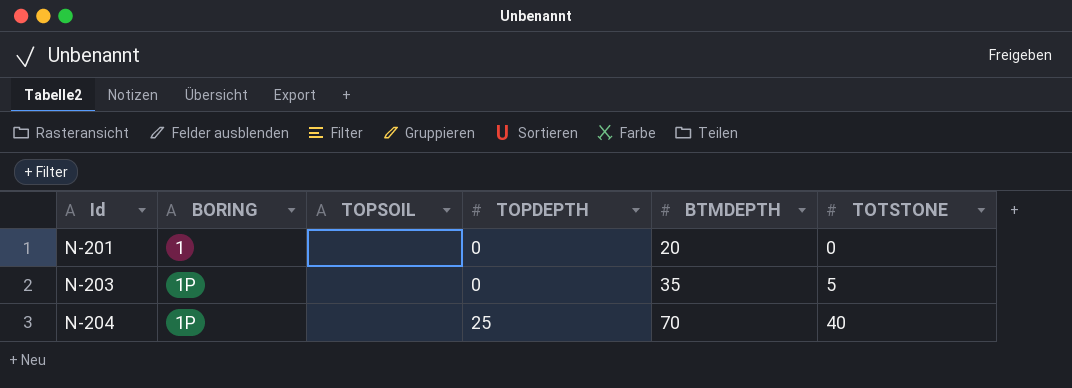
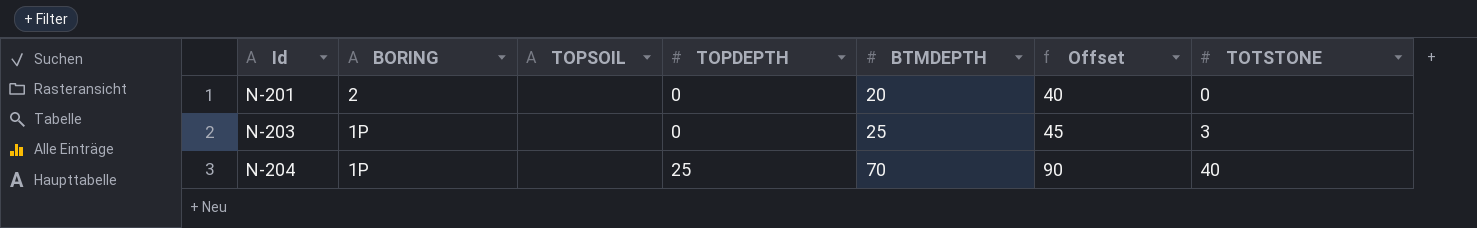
column Offset | formula: none -> [BTMDEPTH] + 20
N-201 | BORING: 1 -> 2
N-203 | BTMDEPTH: 35 -> 25
N-203 | TOTSTONE: 5 -> 3

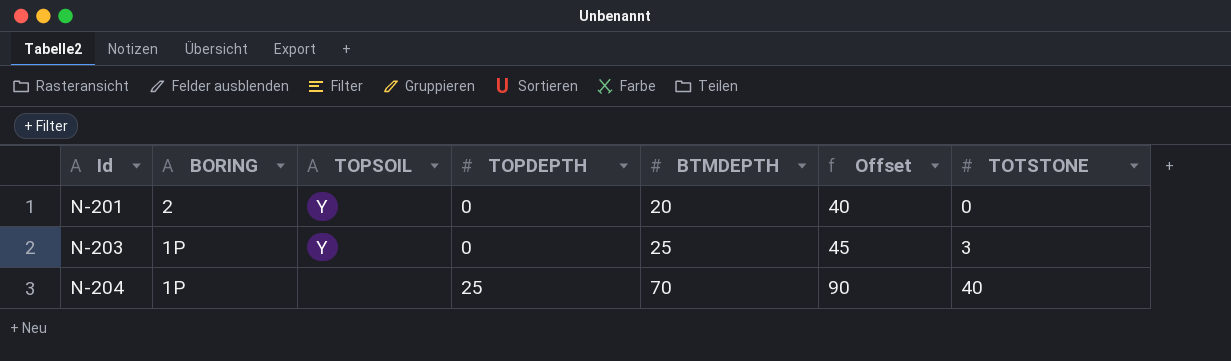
N-201 | TOPSOIL: none -> Y
N-203 | TOPSOIL: none -> Y

